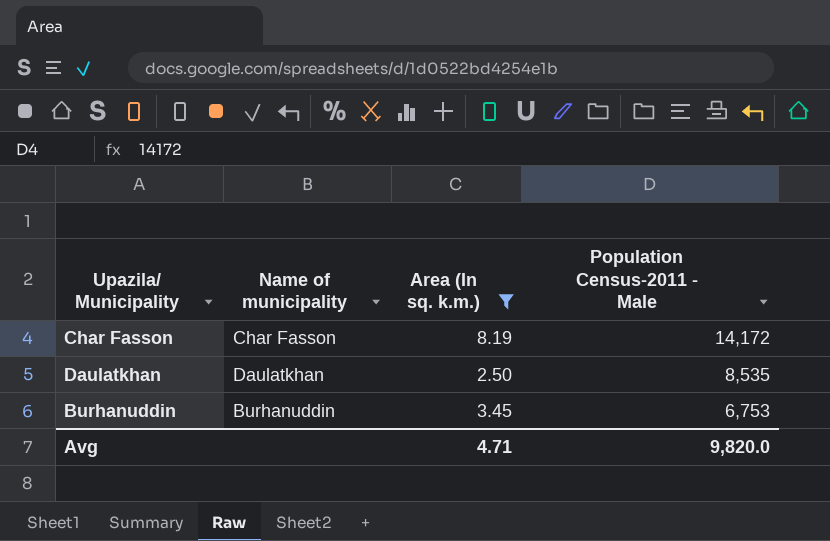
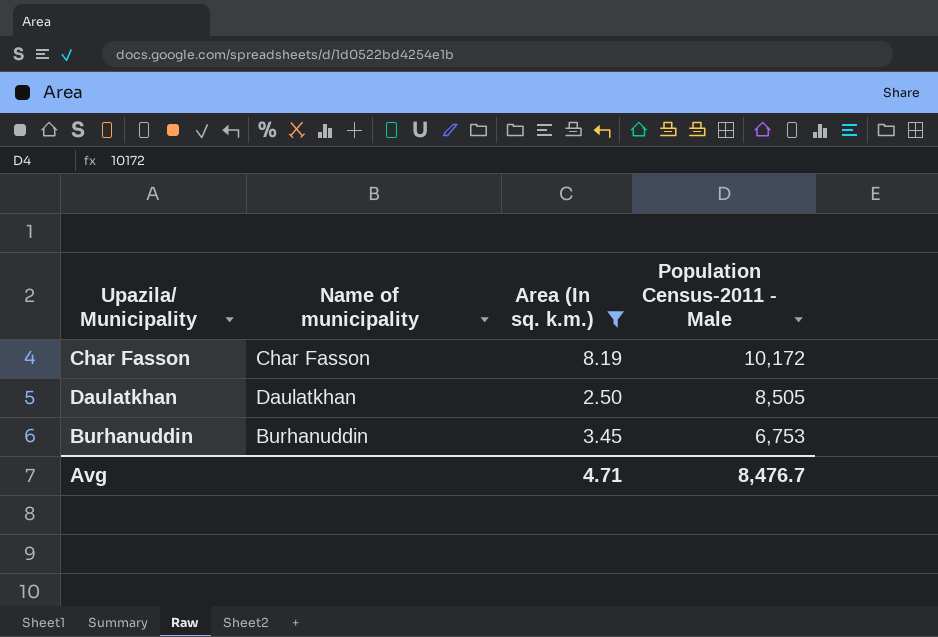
Char Fasson | Population Census-2011 - Male: 14,172 -> 10,172
Daulatkhan | Population Census-2011 - Male: 8,535 -> 8,505
Avg | Population Census-2011 - Male: 9,820.0 -> 8,476.7

